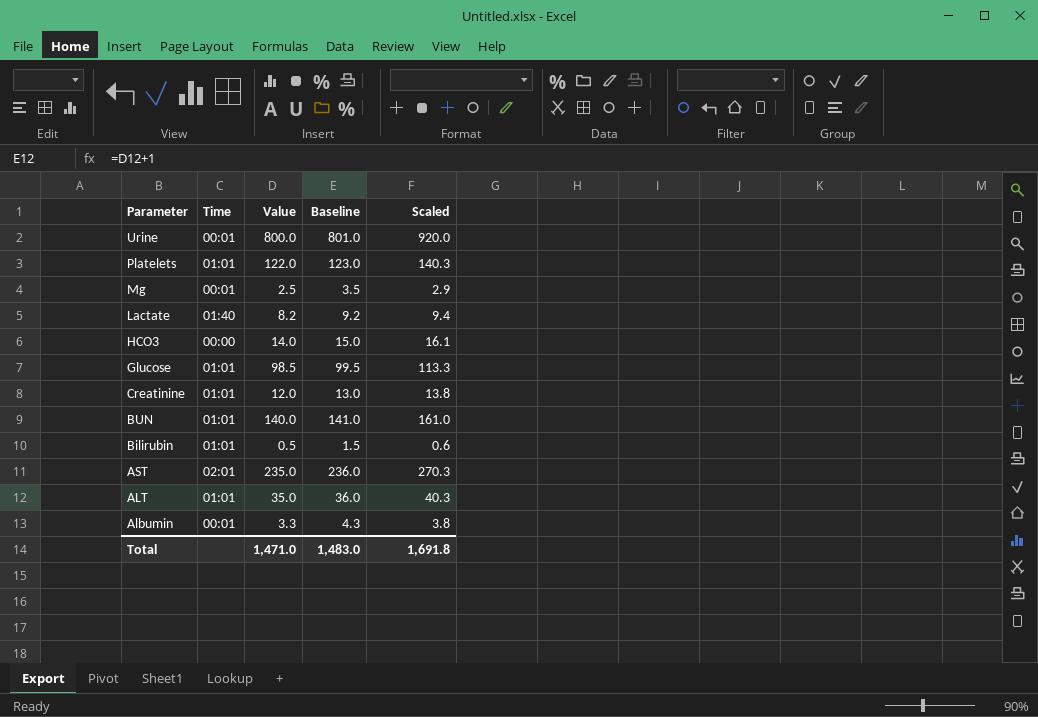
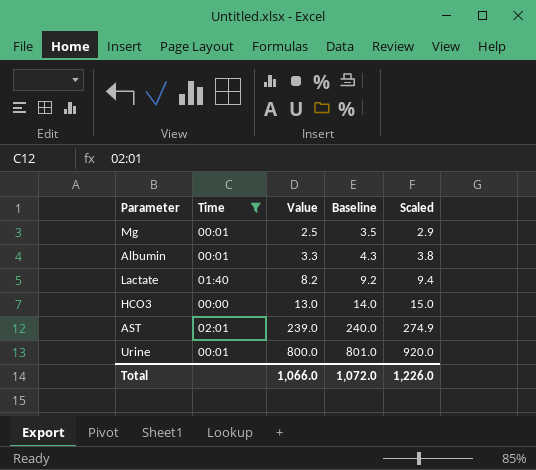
filter: none -> Time != 01:01
row order: Parameter descending -> Value ascending
HCO3 | Value: 14.0 -> 13.0
HCO3 | Baseline: 15.0 -> 14.0
HCO3 | Scaled: 16.1 -> 15.0
AST | Value: 235.0 -> 239.0
AST | Baseline: 236.0 -> 240.0
AST | Scaled: 270.3 -> 274.9
Total | Value: 1,471.0 -> 1,066.0
Total | Baseline: 1,483.0 -> 1,072.0
Total | Scaled: 1,691.8 -> 1,226.0

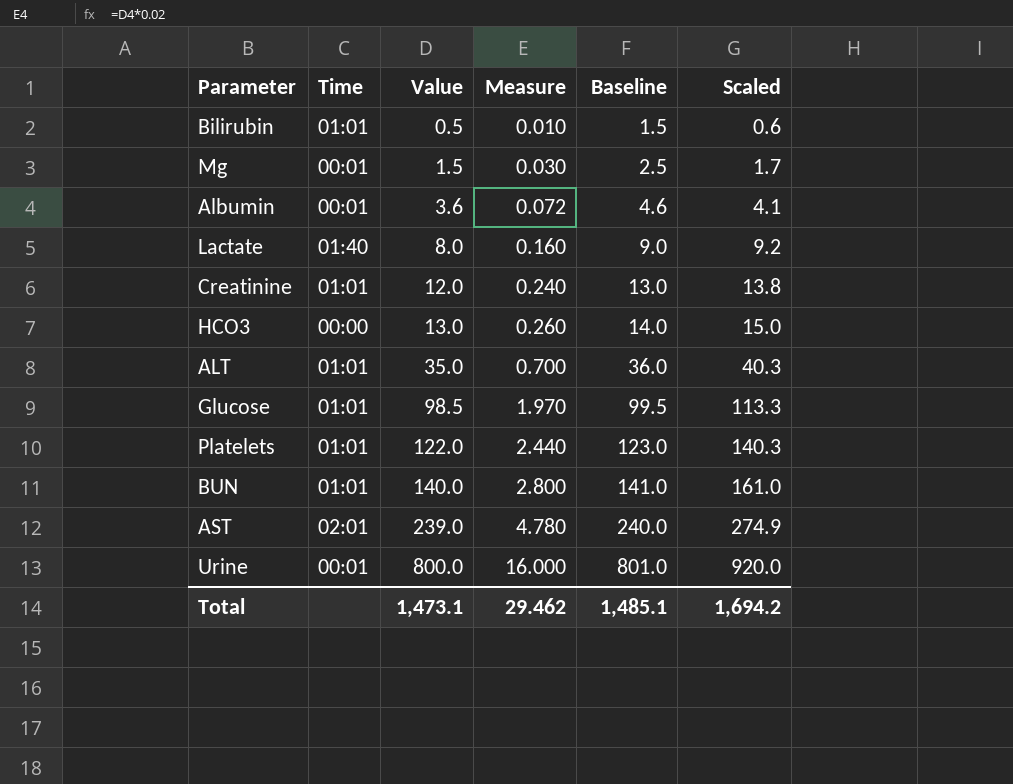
filter: Time != 01:01 -> none
column Measure | formula: none -> [Value] * 0.02
Mg | Value: 2.5 -> 1.5
Mg | Baseline: 3.5 -> 2.5
Mg | Scaled: 2.9 -> 1.7
Albumin | Value: 3.3 -> 3.6
Albumin | Baseline: 4.3 -> 4.6
Albumin | Scaled: 3.8 -> 4.1
Lactate | Value: 8.2 -> 8.0
Lactate | Baseline: 9.2 -> 9.0
Lactate | Scaled: 9.4 -> 9.2
Total | Value: 1,066.0 -> 1,473.1
Total | Baseline: 1,072.0 -> 1,485.1
Total | Scaled: 1,226.0 -> 1,694.2

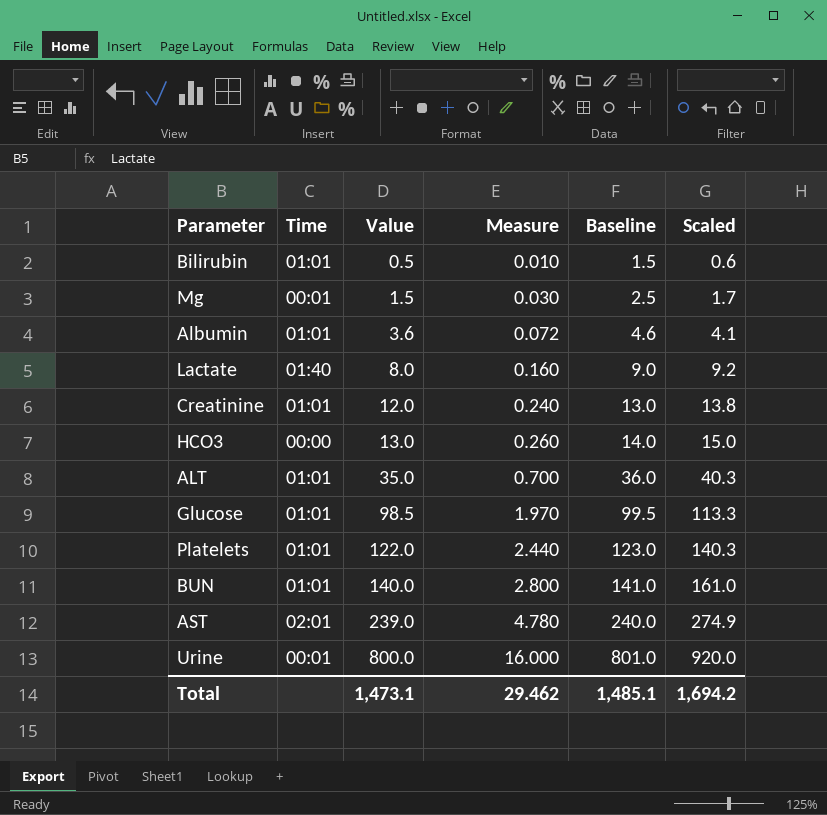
Albumin | Time: 00:01 -> 01:01

